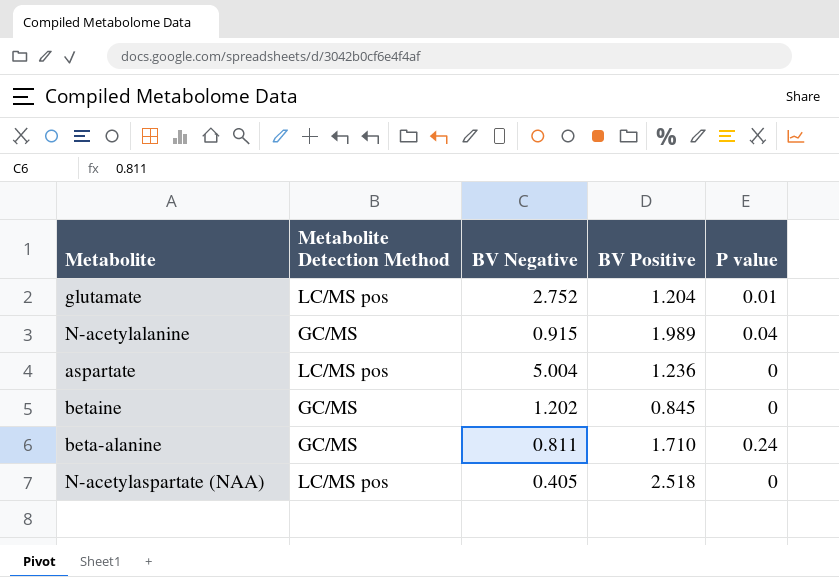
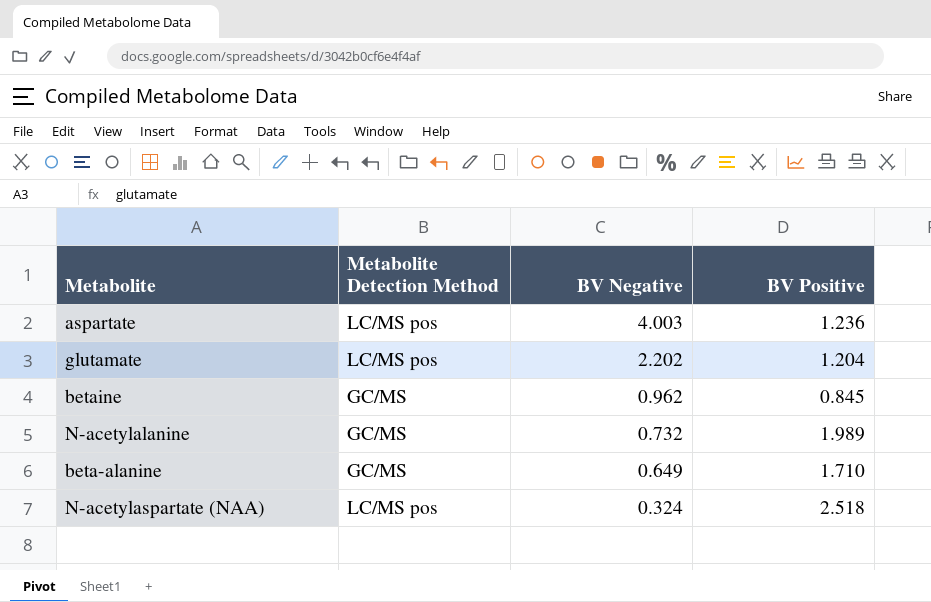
row order: none -> BV Negative descending
column P value | position: 5 -> none
aspartate | BV Negative: 5.004 -> 4.003
glutamate | BV Negative: 2.752 -> 2.202
betaine | BV Negative: 1.202 -> 0.962
N-acetylalanine | BV Negative: 0.915 -> 0.732
beta-alanine | BV Negative: 0.811 -> 0.649
N-acetylaspartate (NAA) | BV Negative: 0.405 -> 0.324

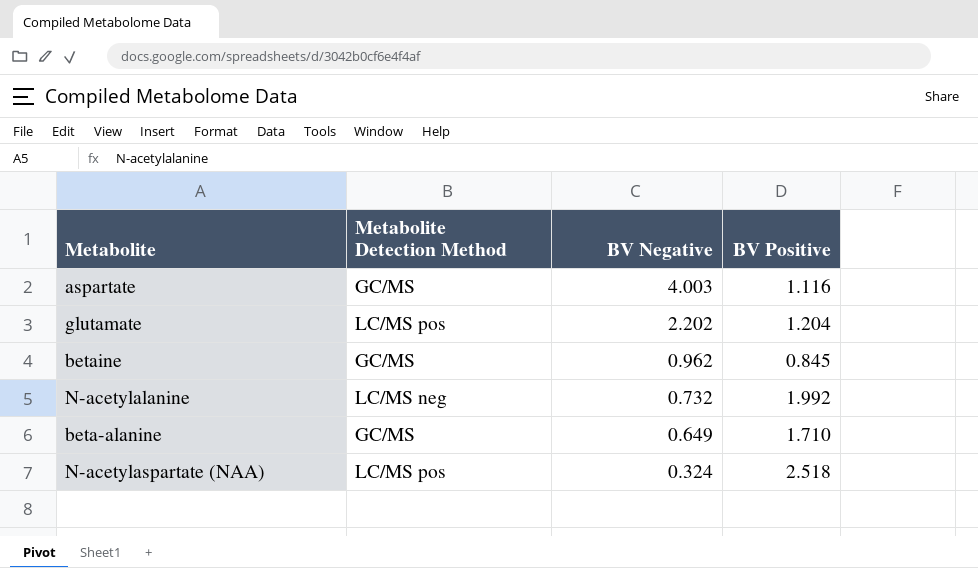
aspartate | Metabolite Detection Method: LC/MS pos -> GC/MS
aspartate | BV Positive: 1.236 -> 1.116
N-acetylalanine | Metabolite Detection Method: GC/MS -> LC/MS neg
N-acetylalanine | BV Positive: 1.989 -> 1.992

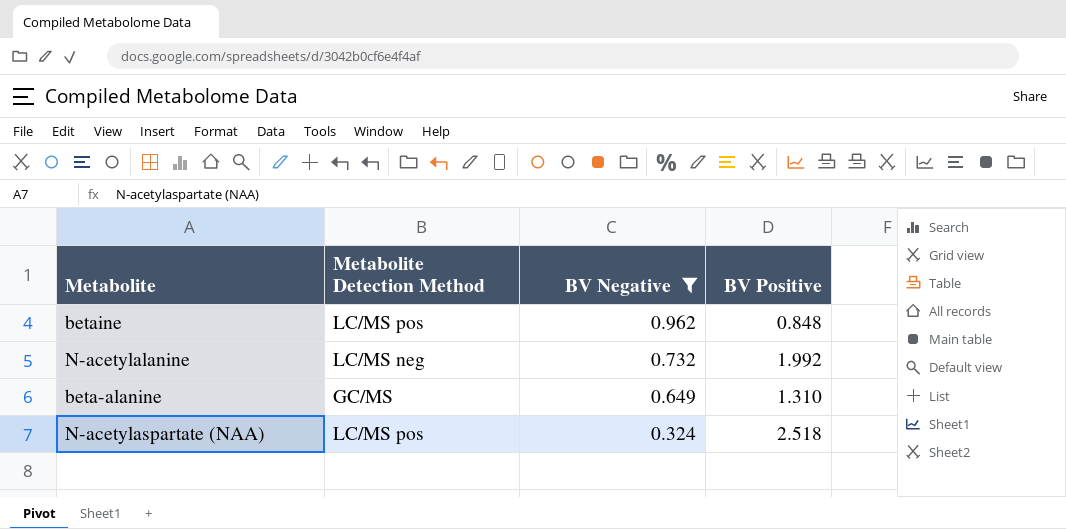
filter: none -> BV Negative <= 0.962
betaine | Metabolite Detection Method: GC/MS -> LC/MS pos
betaine | BV Positive: 0.845 -> 0.848
beta-alanine | BV Positive: 1.710 -> 1.310

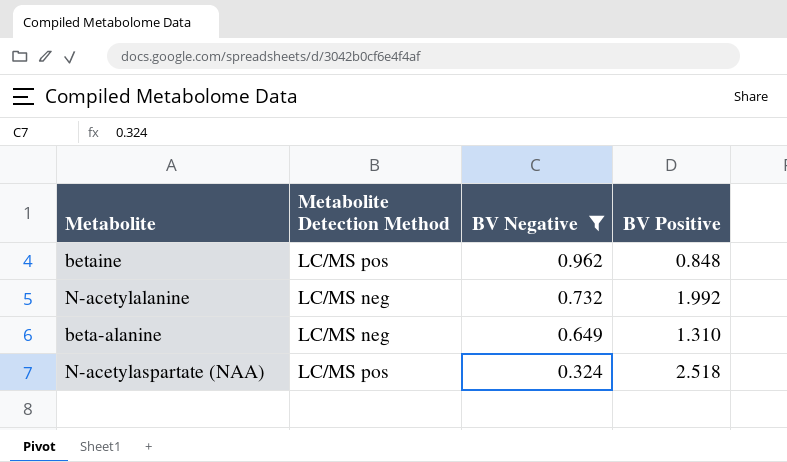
beta-alanine | Metabolite Detection Method: GC/MS -> LC/MS neg

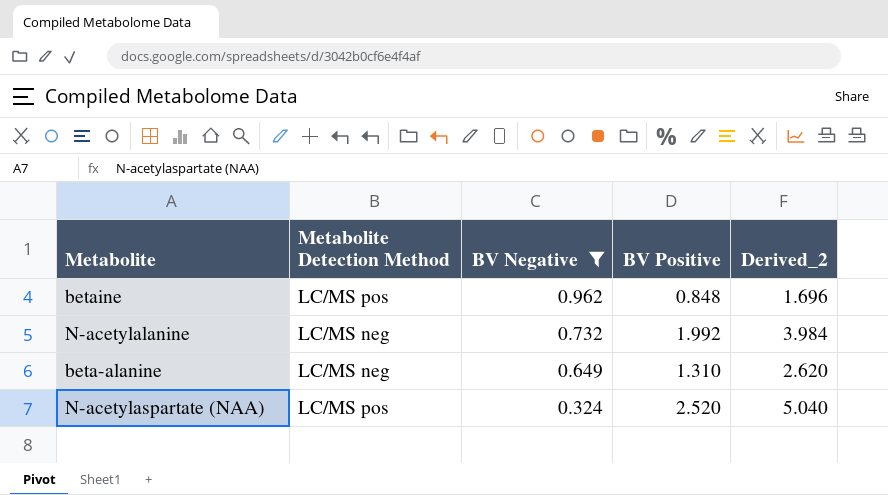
column Derived_2 | formula: none -> [BV Positive] * 2
N-acetylaspartate (NAA) | BV Positive: 2.518 -> 2.520

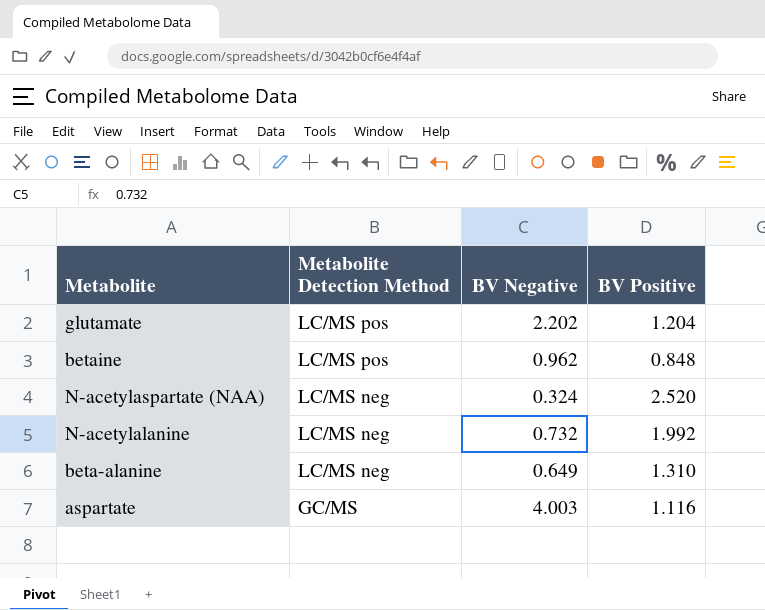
filter: BV Negative <= 0.962 -> none
row order: BV Negative descending -> Metabolite Detection Method descending
column Derived_2 | formula: [BV Positive] * 2 -> none
N-acetylaspartate (NAA) | Metabolite Detection Method: LC/MS pos -> LC/MS neg

